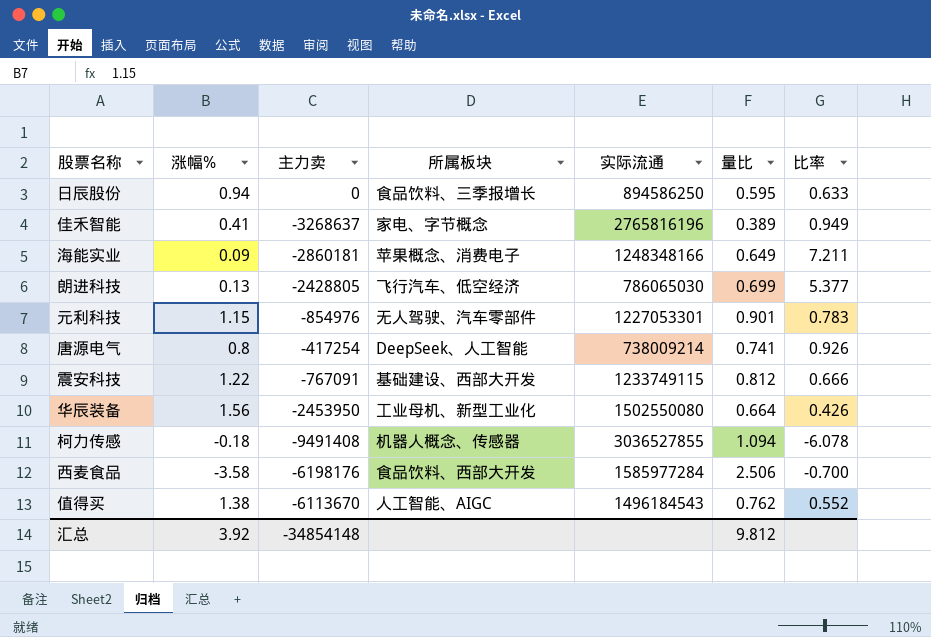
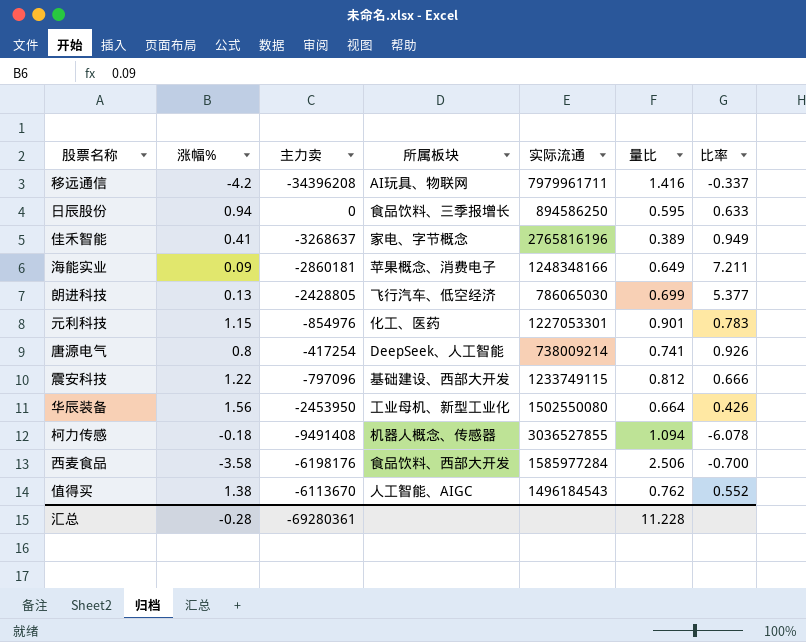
row 移远通信: none -> -4.2 | -34396208 | AI玩具、物联网 | 7979961711 | 1.416 | -0.337
元利科技 | 所属板块: 无人驾驶、汽车零部件 -> 化工、医药
震安科技 | 主力卖: -767091 -> -797096
汇总 | 涨幅%: 3.92 -> -0.28
汇总 | 主力卖: -34854148 -> -69280361
汇总 | 量比: 9.812 -> 11.228

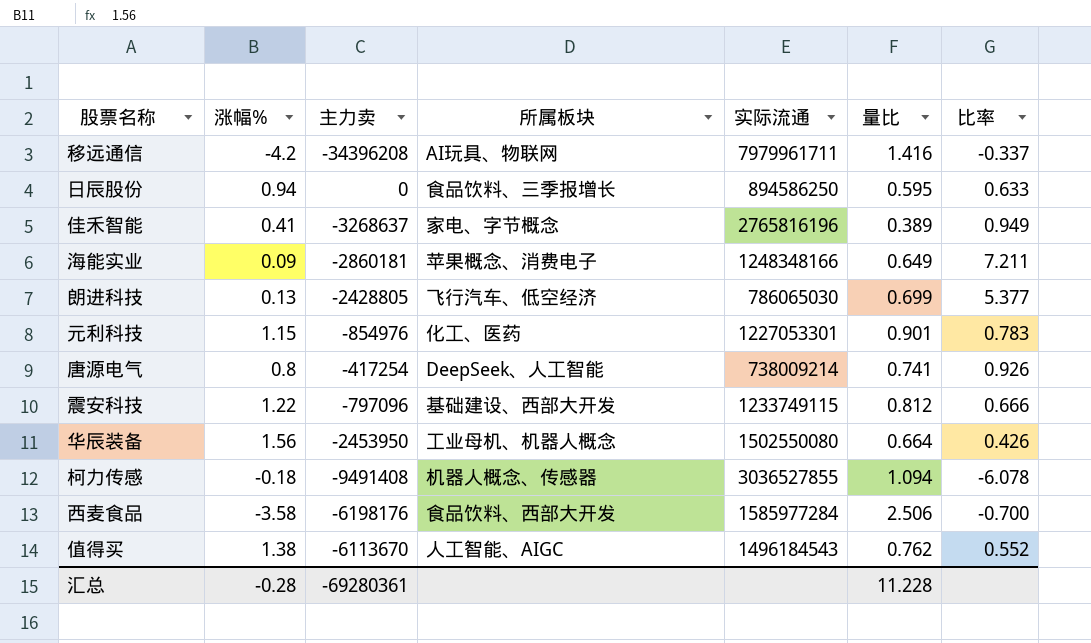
华辰装备 | 所属板块: 工业母机、新型工业化 -> 工业母机、机器人概念

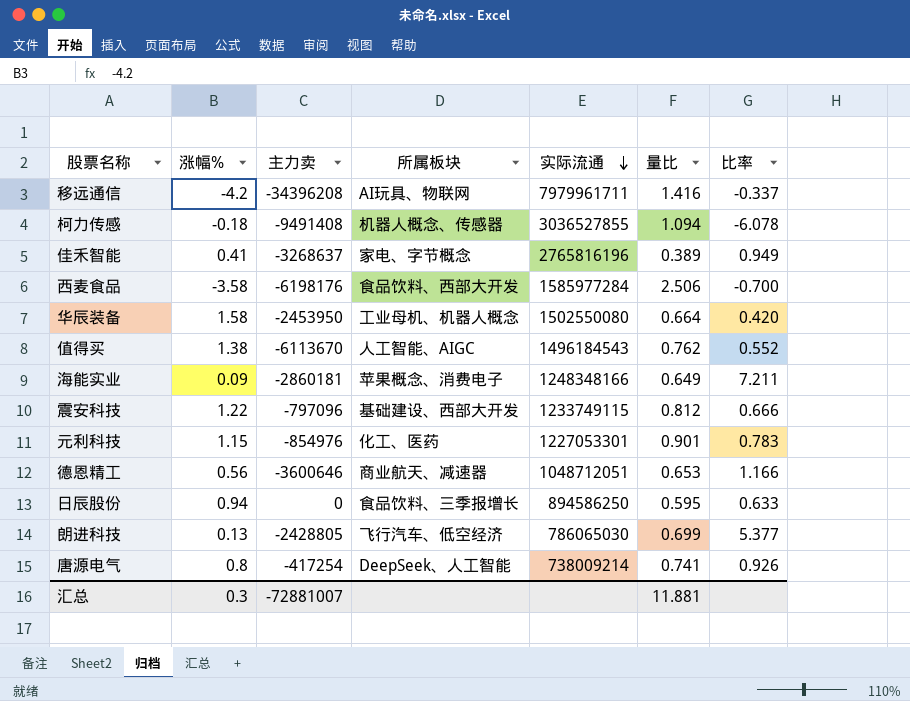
row order: none -> 实际流通 descending
华辰装备 | 涨幅%: 1.56 -> 1.58
华辰装备 | 比率: 0.426 -> 0.420
row 德恩精工: none -> 0.56 | -3600646 | 商业航天、减速器 | 1048712051 | 0.653 | 1.166
汇总 | 涨幅%: -0.28 -> 0.3
汇总 | 主力卖: -69280361 -> -72881007
汇总 | 量比: 11.228 -> 11.881

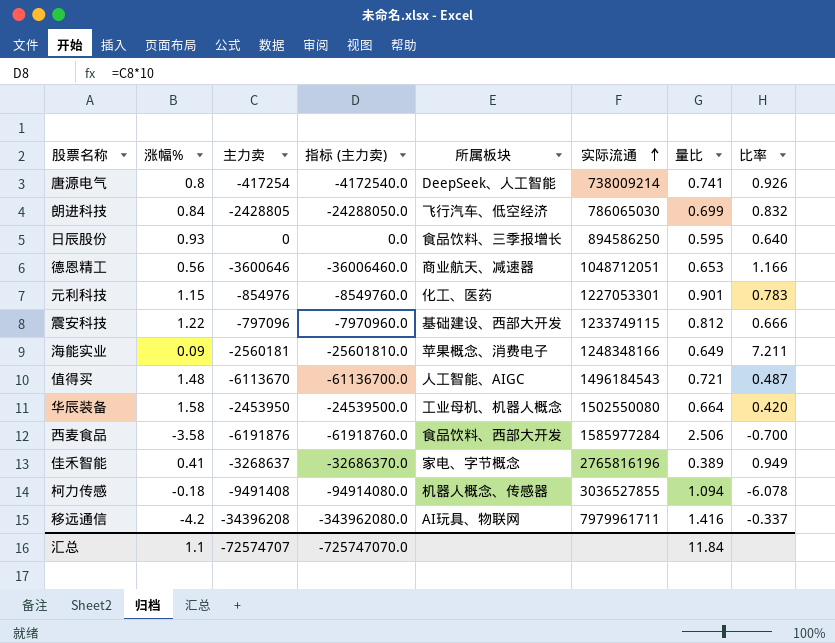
row order: 实际流通 descending -> 实际流通 ascending
column 指标 (主力卖) | formula: none -> [主力卖] * 10
朗进科技 | 涨幅%: 0.13 -> 0.84
朗进科技 | 比率: 5.377 -> 0.832
日辰股份 | 涨幅%: 0.94 -> 0.93
日辰股份 | 比率: 0.633 -> 0.640
海能实业 | 主力卖: -2860181 -> -2560181
值得买 | 涨幅%: 1.38 -> 1.48
值得买 | 量比: 0.762 -> 0.721
值得买 | 比率: 0.552 -> 0.487
西麦食品 | 主力卖: -6198176 -> -6191876
汇总 | 涨幅%: 0.3 -> 1.1
汇总 | 主力卖: -72881007 -> -72574707
汇总 | 量比: 11.881 -> 11.84

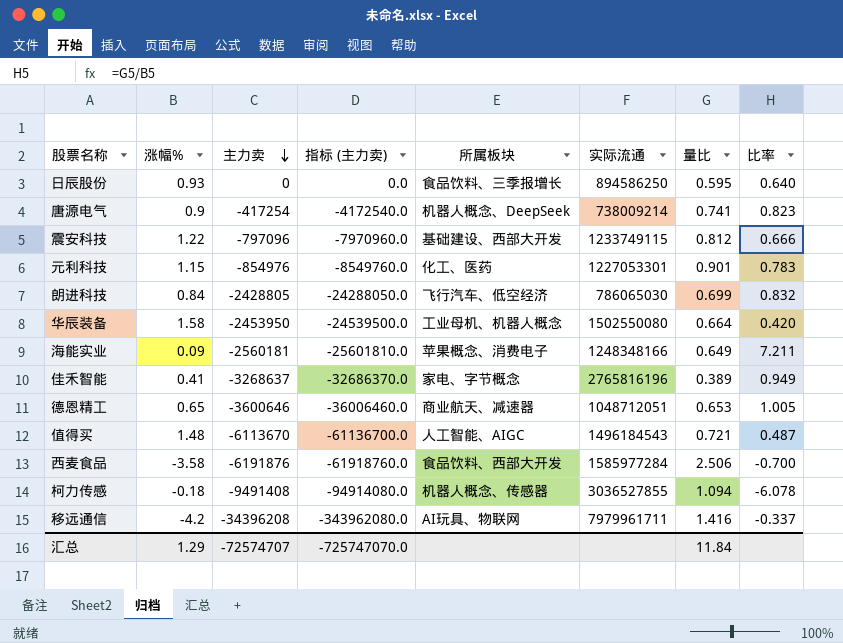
row order: 实际流通 ascending -> 主力卖 descending
唐源电气 | 涨幅%: 0.8 -> 0.9
唐源电气 | 所属板块: DeepSeek、人工智能 -> 机器人概念、DeepSeek
唐源电气 | 比率: 0.926 -> 0.823
德恩精工 | 涨幅%: 0.56 -> 0.65
德恩精工 | 比率: 1.166 -> 1.005
汇总 | 涨幅%: 1.1 -> 1.29

